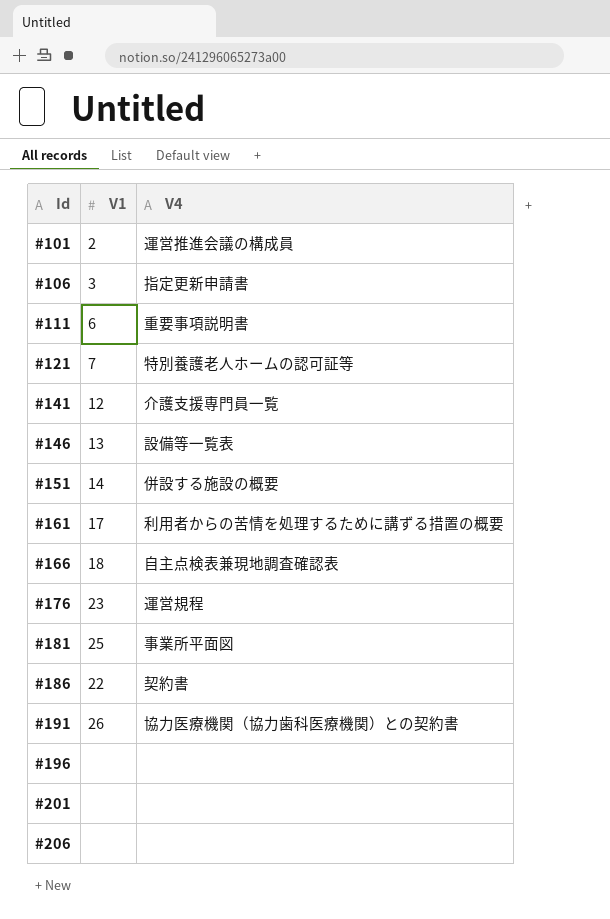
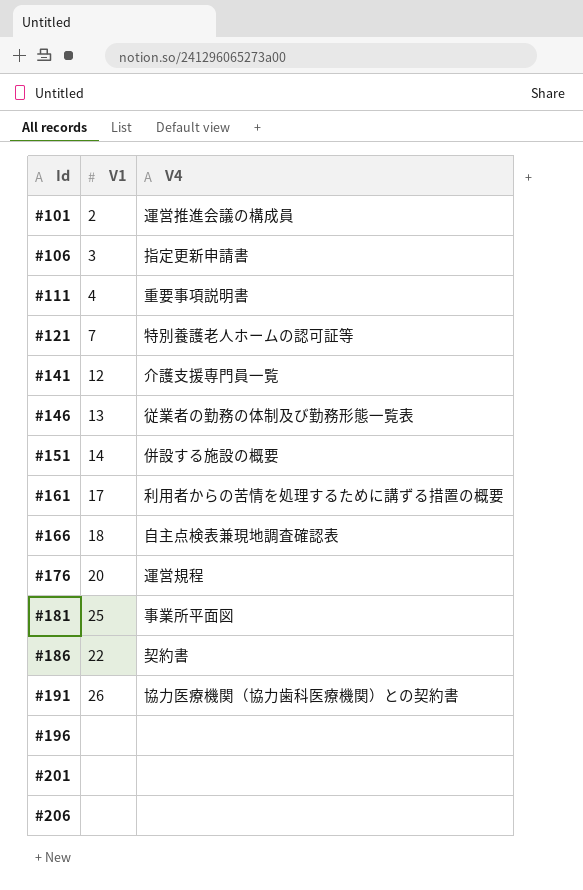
#111 | V1: 6 -> 4
#146 | V4: 設備等一覧表 -> 従業者の勤務の体制及び勤務形態一覧表
#176 | V1: 23 -> 20

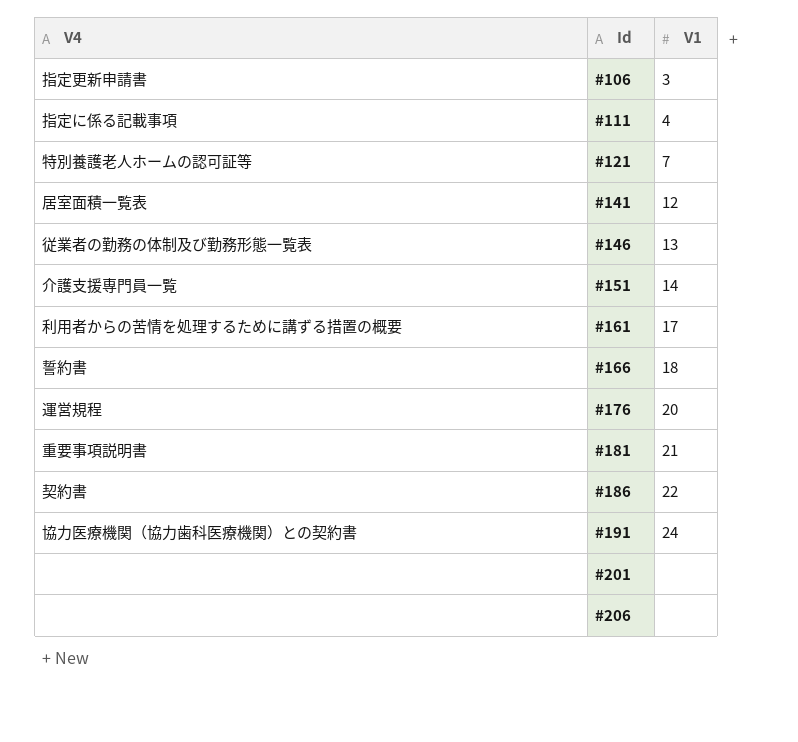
column V4 | position: 3 -> 1
row #101: 2 | 運営推進会議の構成員 -> none
row #196: none | none -> none
#111 | V4: 重要事項説明書 -> 指定に係る記載事項
#141 | V4: 介護支援専門員一覧 -> 居室面積一覧表
#151 | V4: 併設する施設の概要 -> 介護支援専門員一覧
#166 | V4: 自主点検表兼現地調査確認表 -> 誓約書
#181 | V4: 事業所平面図 -> 重要事項説明書
#181 | V1: 25 -> 21
#191 | V1: 26 -> 24

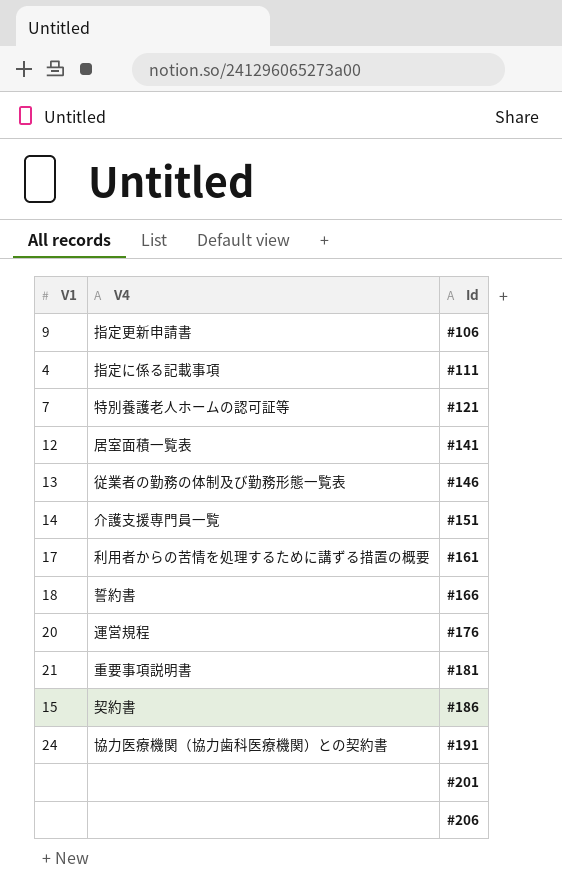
column V1 | position: 3 -> 1
#106 | V1: 3 -> 9
#186 | V1: 22 -> 15

